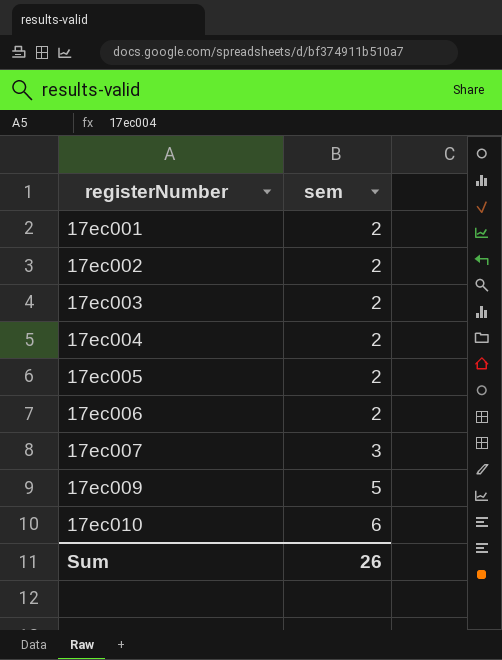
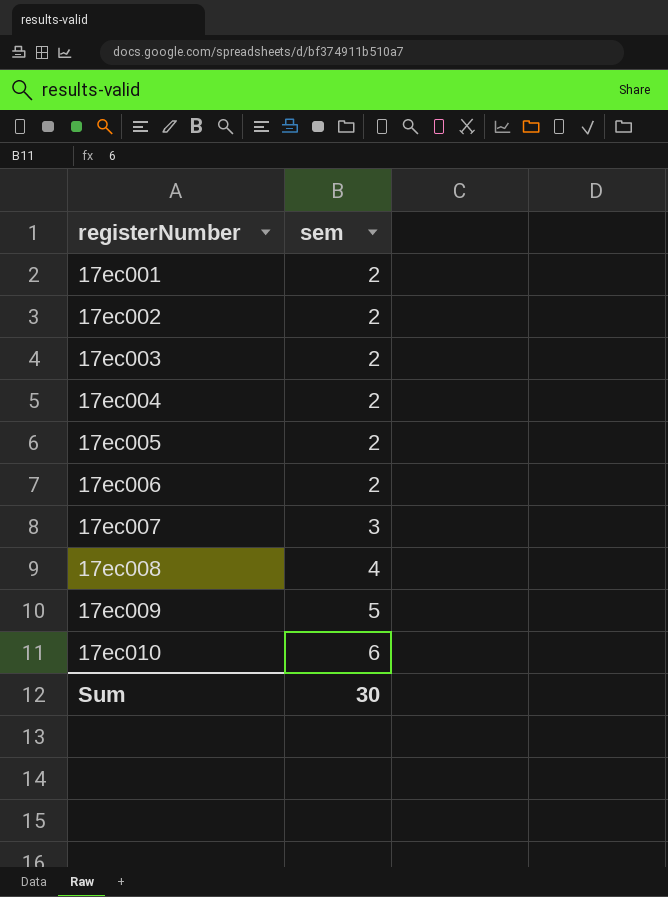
row 17ec008: none -> 4
Sum | sem: 26 -> 30

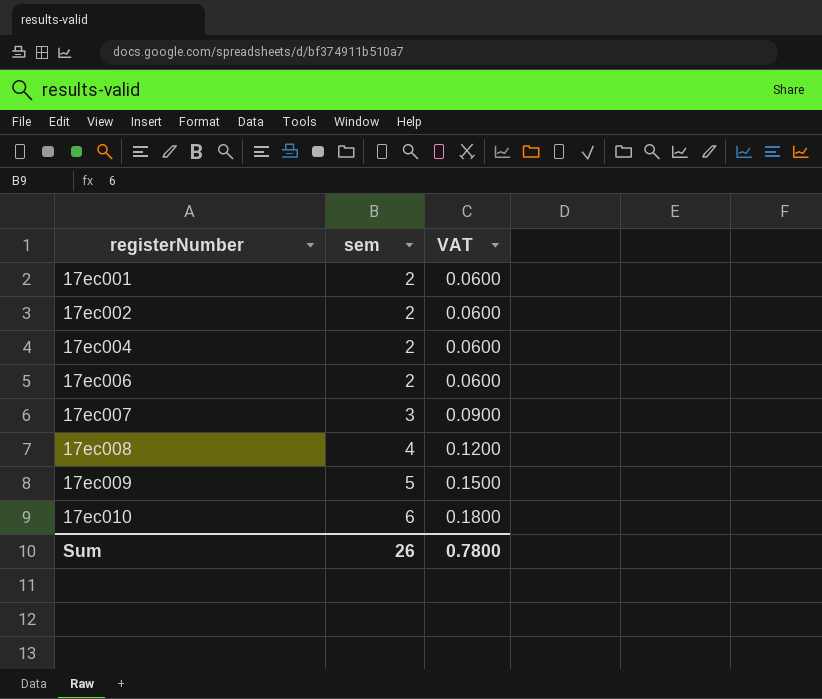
column VAT | formula: none -> [sem] * 0.03
row 17ec003: 2 -> none
row 17ec005: 2 -> none
Sum | sem: 30 -> 26

